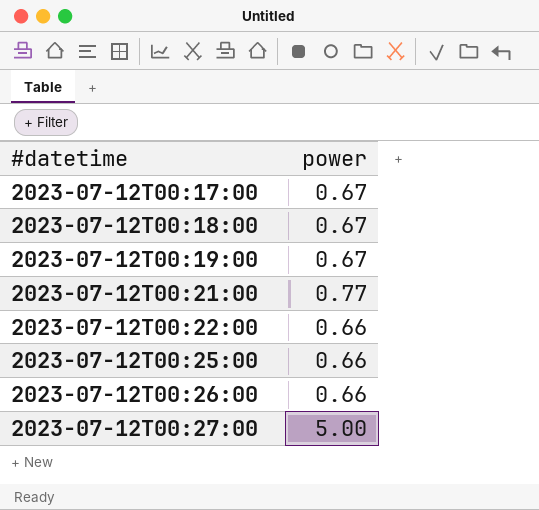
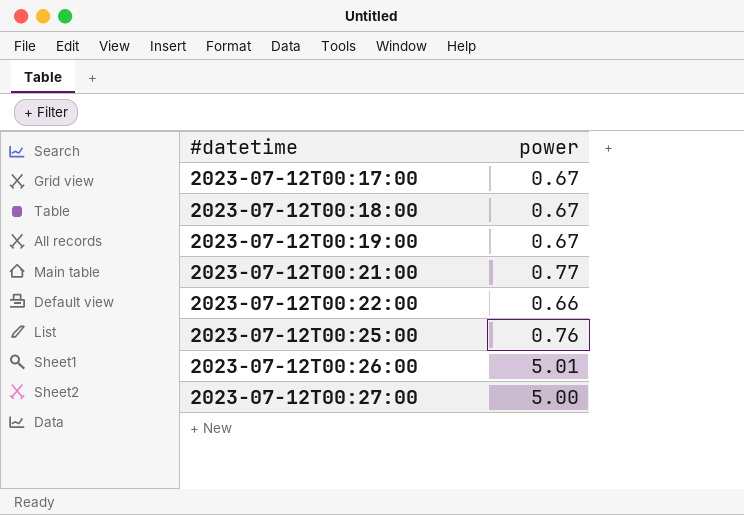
2023-07-12T00:25:00 | power: 0.66 -> 0.76
2023-07-12T00:26:00 | power: 0.66 -> 5.01

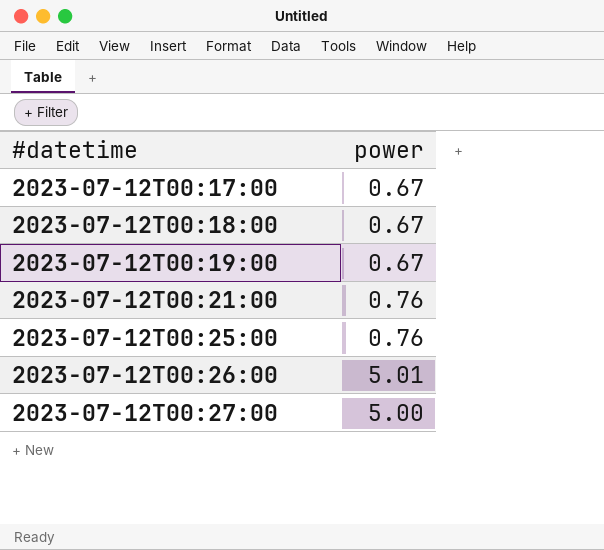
row 2023-07-12T00:22:00: 0.66 -> none
2023-07-12T00:21:00 | power: 0.77 -> 0.76

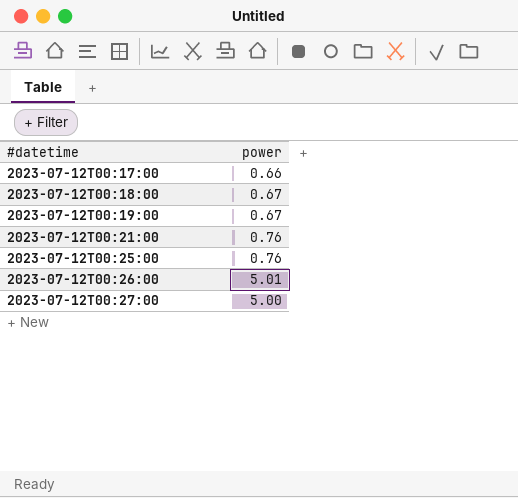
2023-07-12T00:17:00 | power: 0.67 -> 0.66

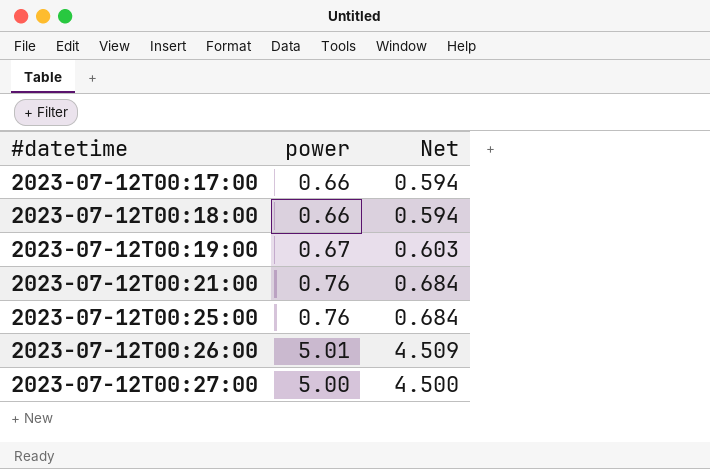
column Net | formula: none -> [power] * 0.9
2023-07-12T00:18:00 | power: 0.67 -> 0.66

